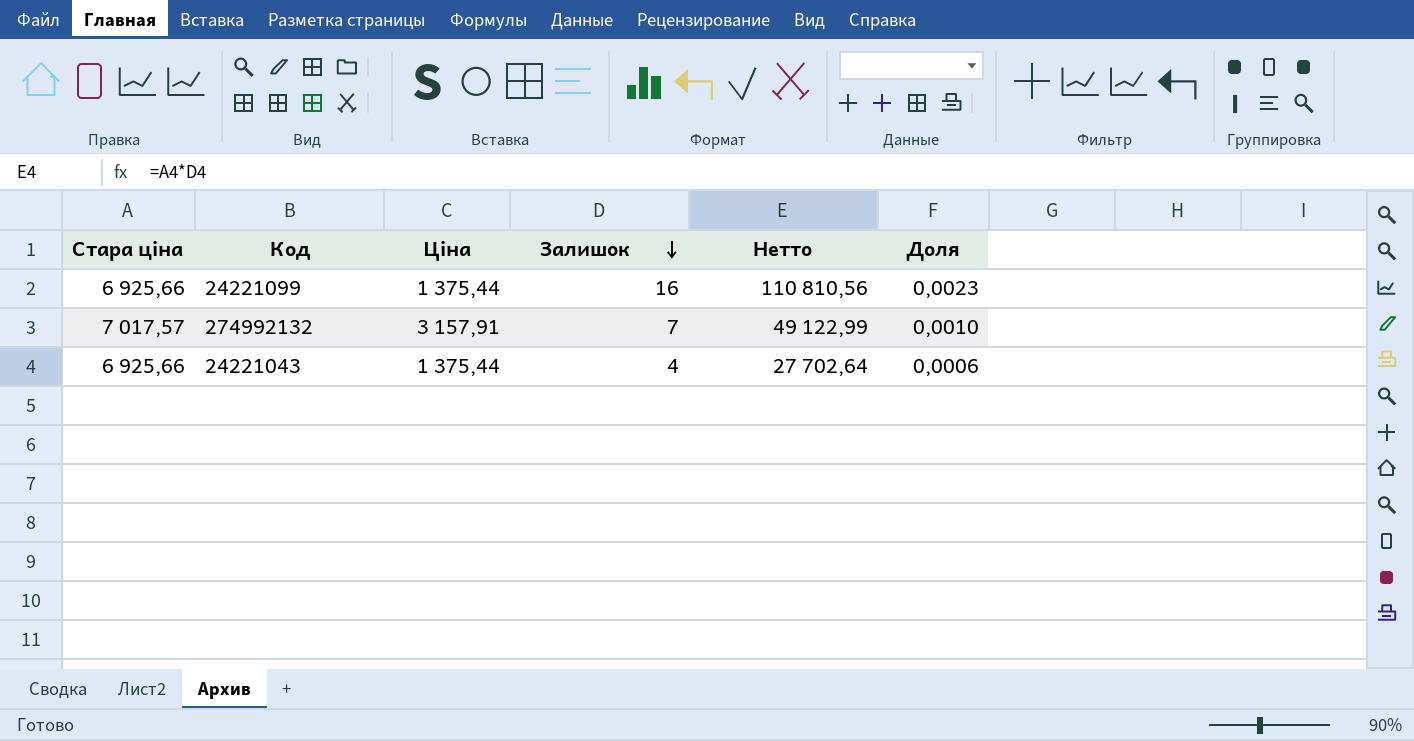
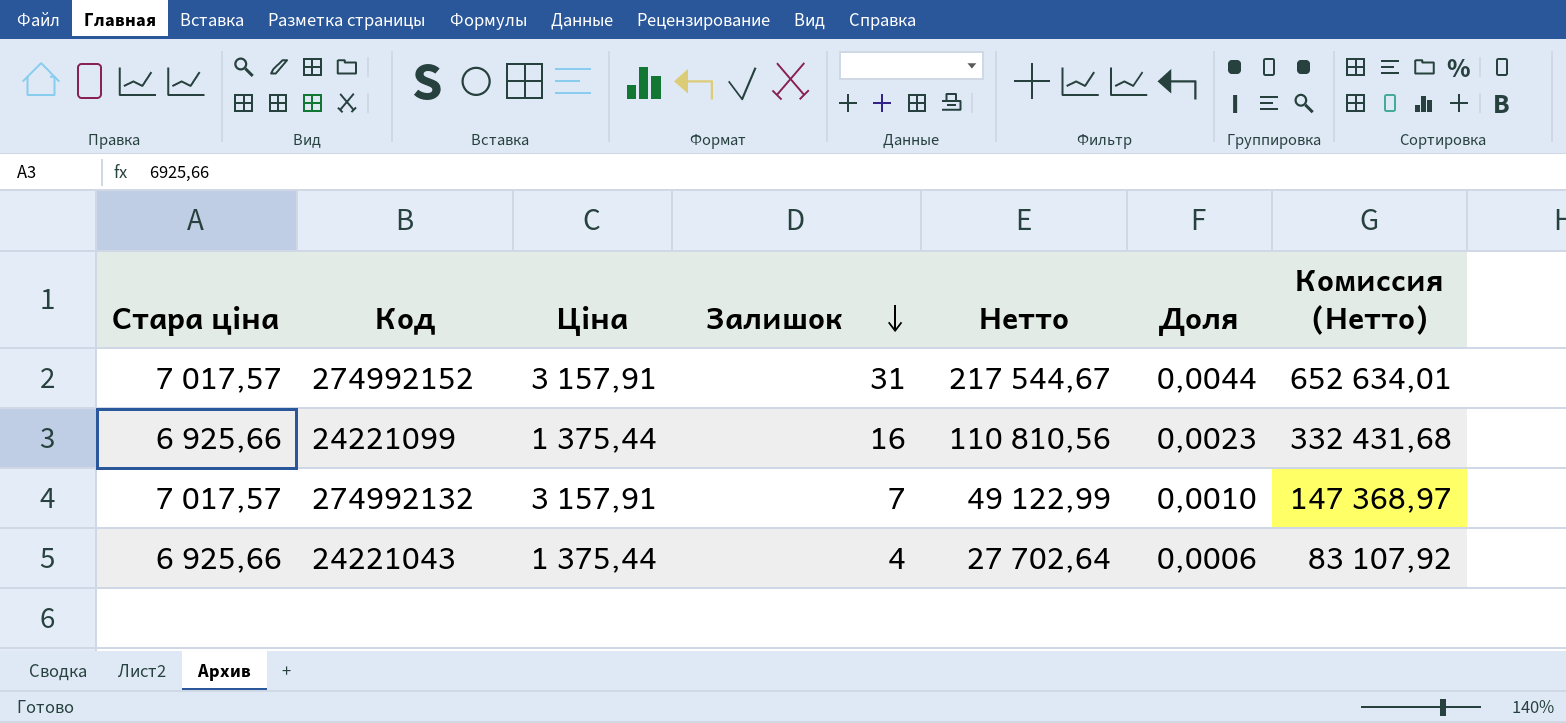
column Комиссия (Нетто) | formula: none -> [Нетто] * 3
row 274992152: none -> 7 017,57 | 3 157,91 | 31 | 217 544,67 | 0,0044 | 652 634,01

